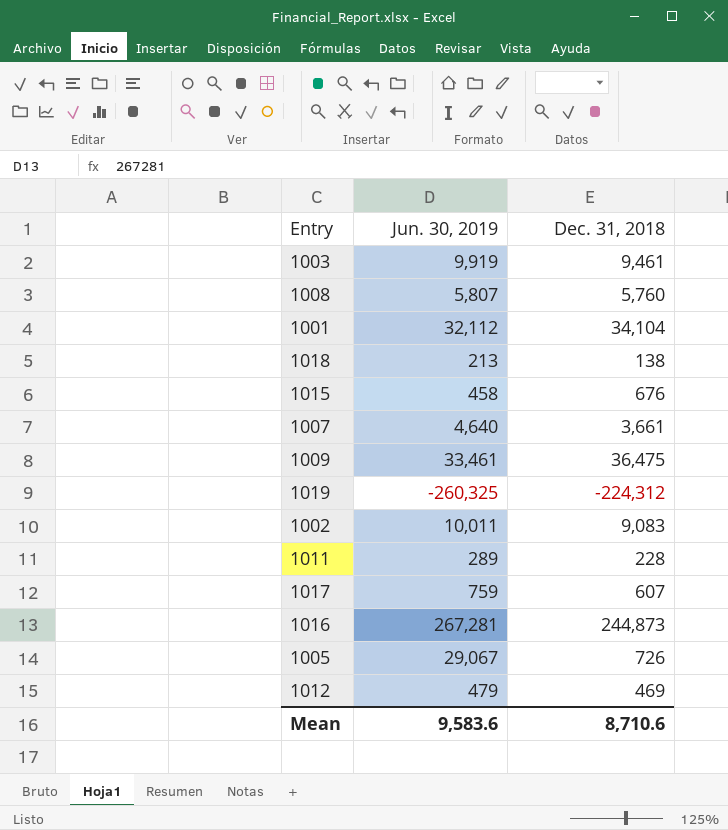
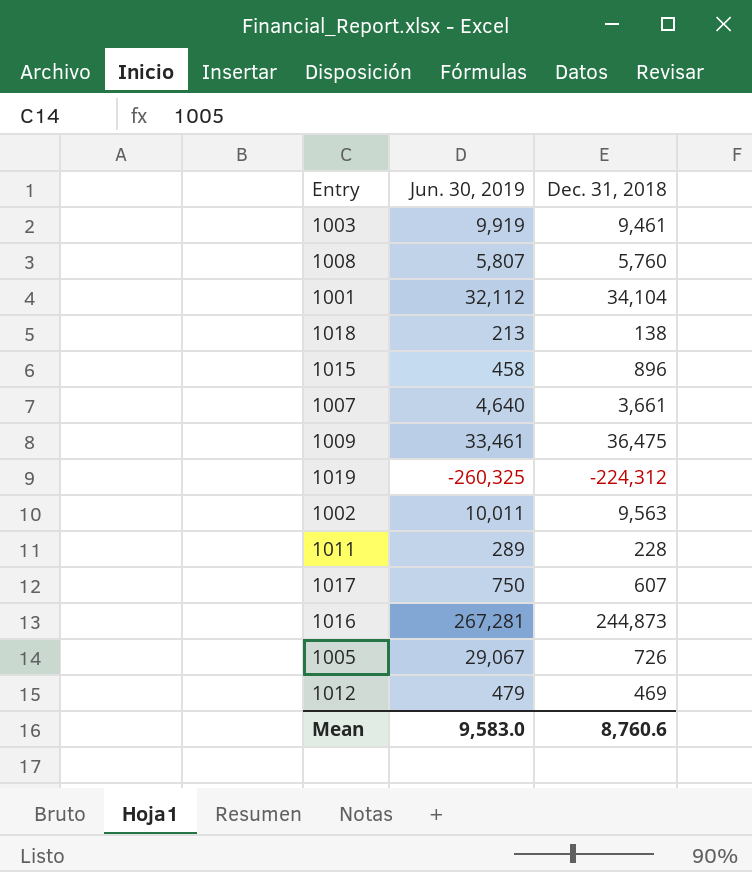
1015 | Dec. 31, 2018: 676 -> 896
1002 | Dec. 31, 2018: 9,083 -> 9,563
1017 | Jun. 30, 2019: 759 -> 750
Mean | Jun. 30, 2019: 9,583.6 -> 9,583.0
Mean | Dec. 31, 2018: 8,710.6 -> 8,760.6

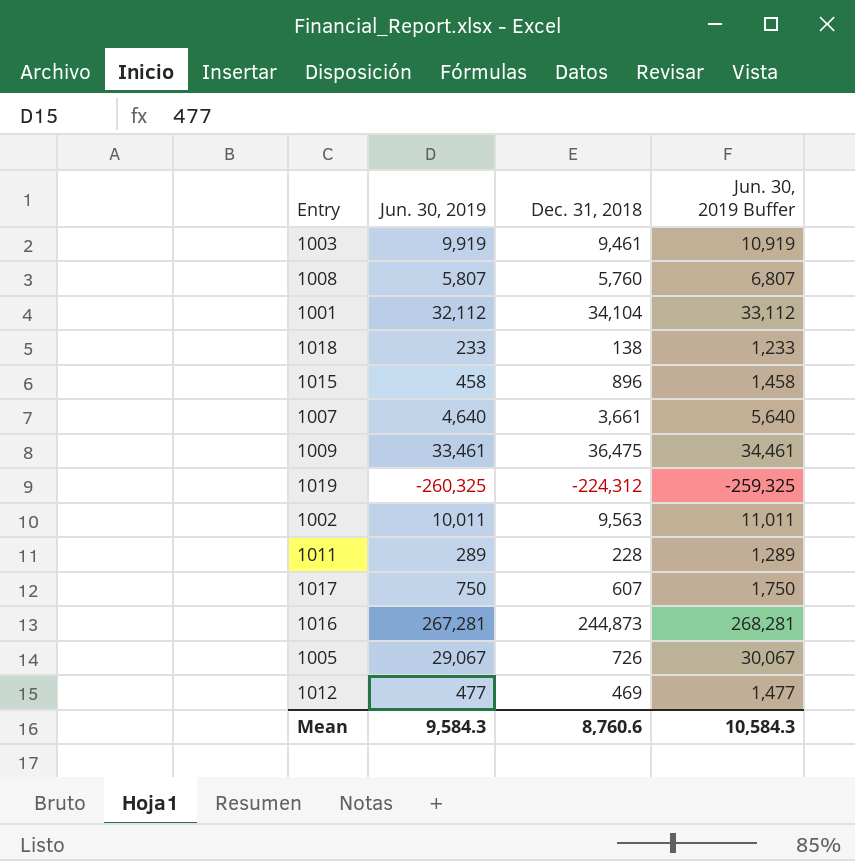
column Jun. 30, 2019 Buffer | formula: none -> [Jun. 30, 2019] + 1000
1018 | Jun. 30, 2019: 213 -> 233
1012 | Jun. 30, 2019: 479 -> 477
Mean | Jun. 30, 2019: 9,583.0 -> 9,584.3

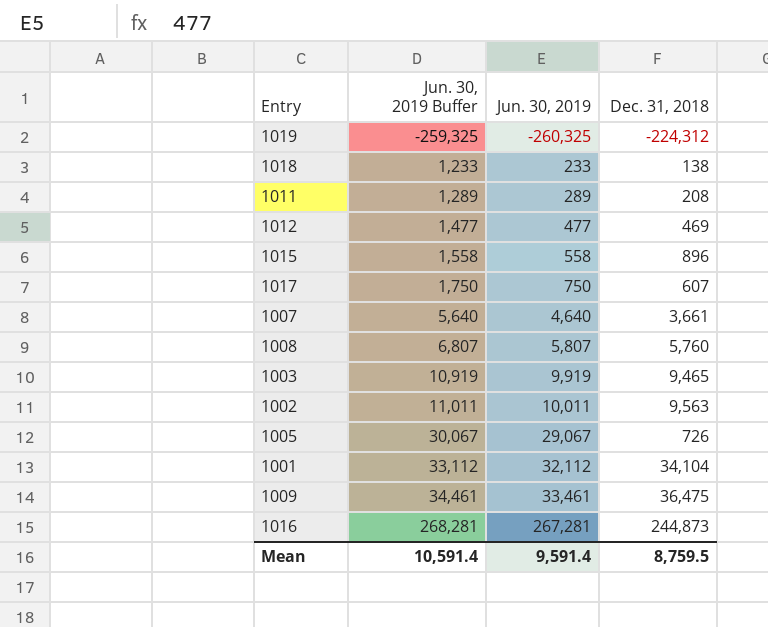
row order: none -> Jun. 30, 2019 Buffer ascending
column Jun. 30, 2019 Buffer | position: 4 -> 2
1011 | Dec. 31, 2018: 228 -> 208
1015 | Jun. 30, 2019 Buffer: 1,458 -> 1,558
1015 | Jun. 30, 2019: 458 -> 558
1003 | Dec. 31, 2018: 9,461 -> 9,465
Mean | Jun. 30, 2019 Buffer: 10,584.3 -> 10,591.4
Mean | Jun. 30, 2019: 9,584.3 -> 9,591.4
Mean | Dec. 31, 2018: 8,760.6 -> 8,759.5

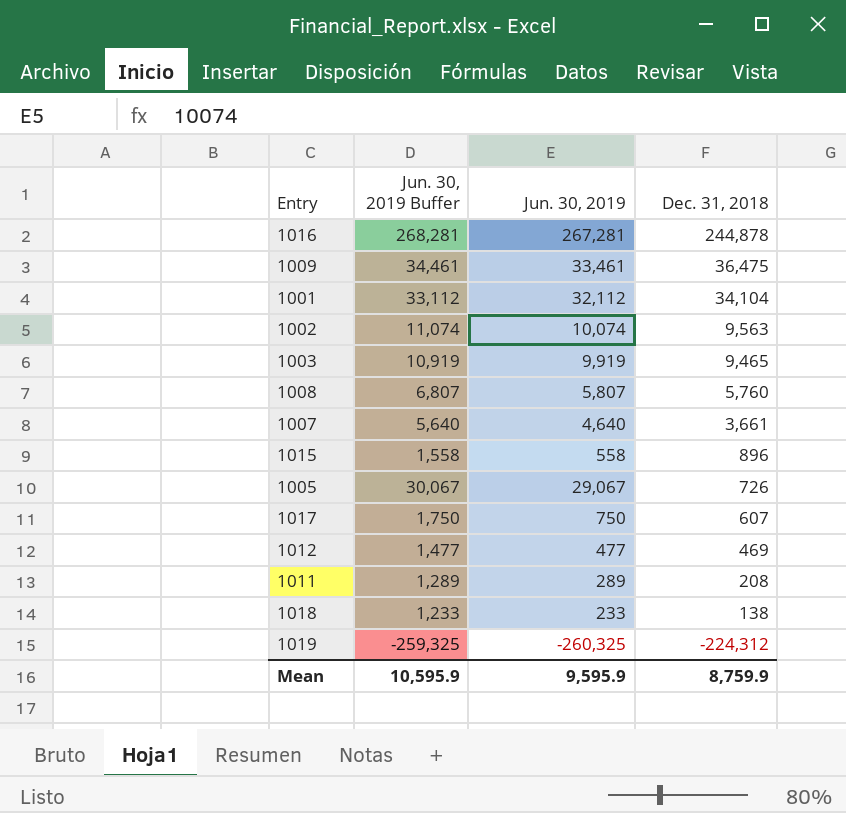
row order: Jun. 30, 2019 Buffer ascending -> Dec. 31, 2018 descending
1016 | Dec. 31, 2018: 244,873 -> 244,878
1002 | Jun. 30, 2019 Buffer: 11,011 -> 11,074
1002 | Jun. 30, 2019: 10,011 -> 10,074
Mean | Jun. 30, 2019 Buffer: 10,591.4 -> 10,595.9
Mean | Jun. 30, 2019: 9,591.4 -> 9,595.9
Mean | Dec. 31, 2018: 8,759.5 -> 8,759.9

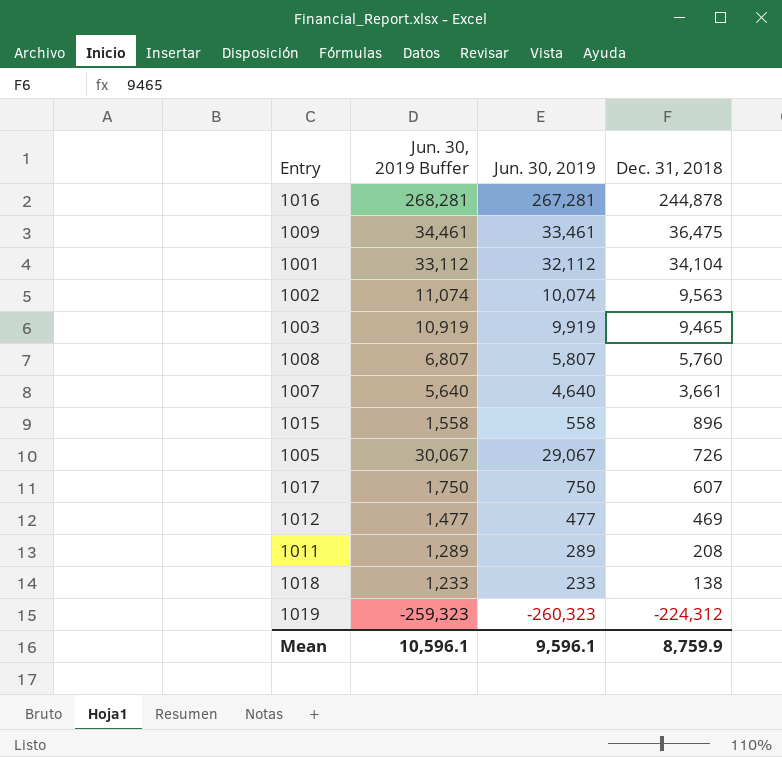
1019 | Jun. 30, 2019 Buffer: -259,325 -> -259,323
1019 | Jun. 30, 2019: -260,325 -> -260,323
Mean | Jun. 30, 2019 Buffer: 10,595.9 -> 10,596.1
Mean | Jun. 30, 2019: 9,595.9 -> 9,596.1

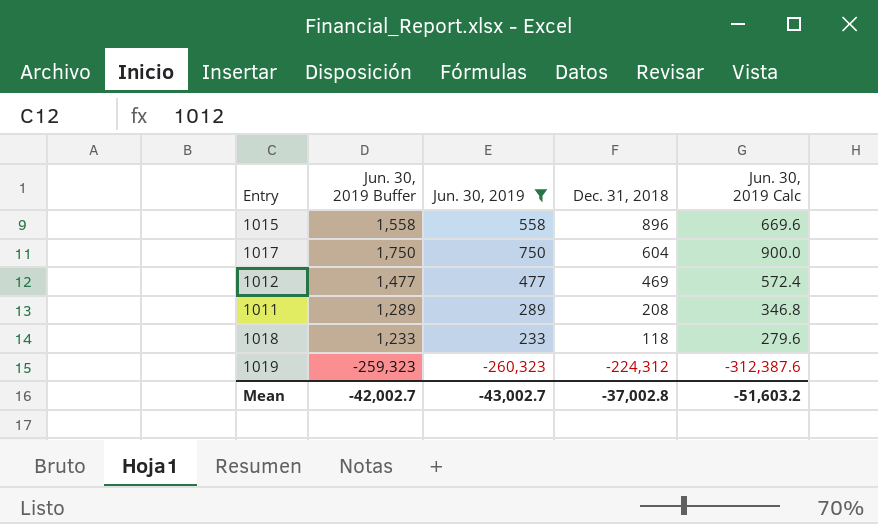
filter: none -> Jun. 30, 2019 <= 750
column Jun. 30, 2019 Calc | formula: none -> [Jun. 30, 2019] * 1.2
1017 | Dec. 31, 2018: 607 -> 604
1018 | Dec. 31, 2018: 138 -> 118
Mean | Jun. 30, 2019 Buffer: 10,596.1 -> -42,002.7
Mean | Jun. 30, 2019: 9,596.1 -> -43,002.7
Mean | Dec. 31, 2018: 8,759.9 -> -37,002.8

